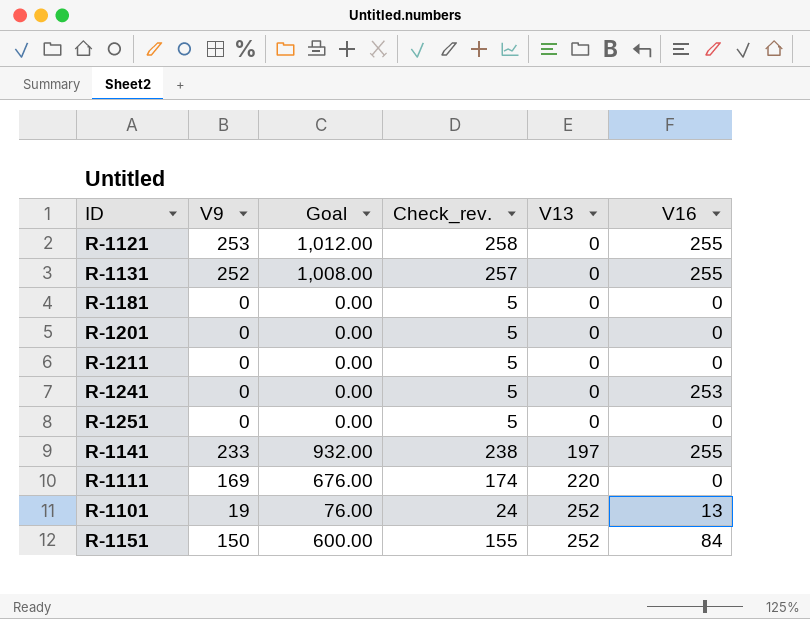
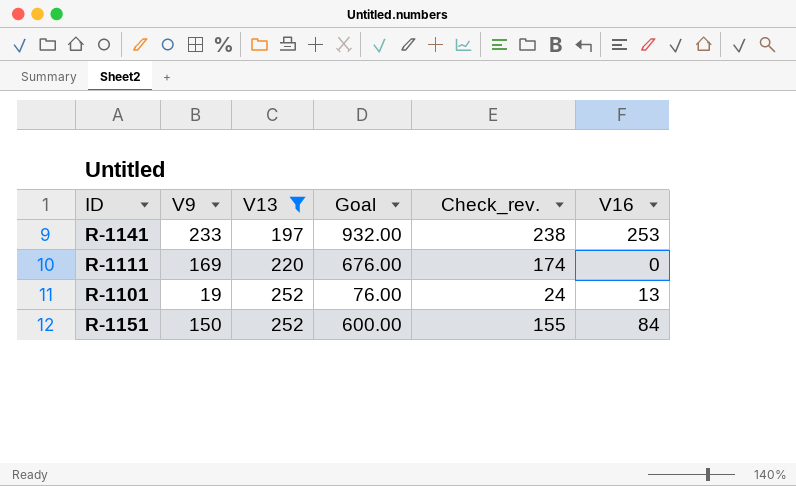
filter: none -> V13 != 0
column V13 | position: 5 -> 3
R-1141 | V16: 255 -> 253

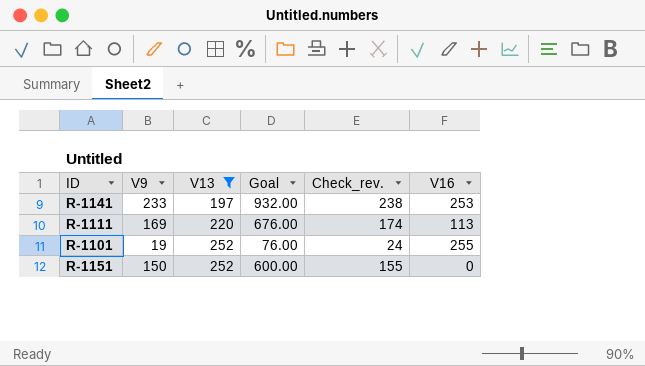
R-1111 | V16: 0 -> 113
R-1101 | V16: 13 -> 255
R-1151 | V16: 84 -> 0

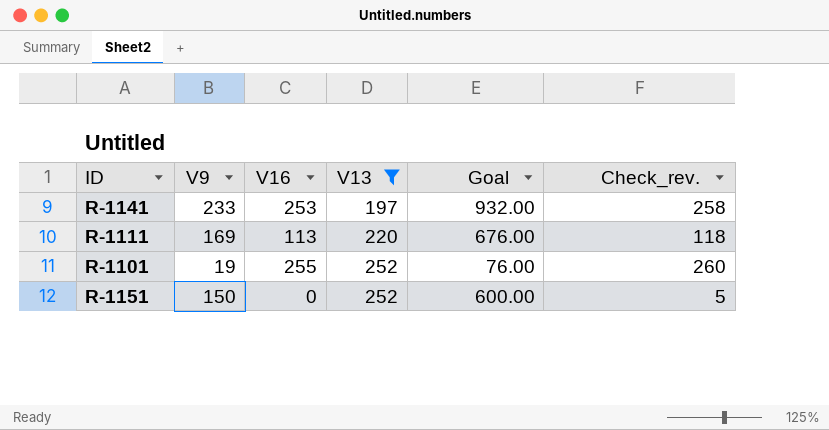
column V16 | position: 6 -> 3
column Check_rev. | formula: [V9] + 5 -> [V16] + 5

